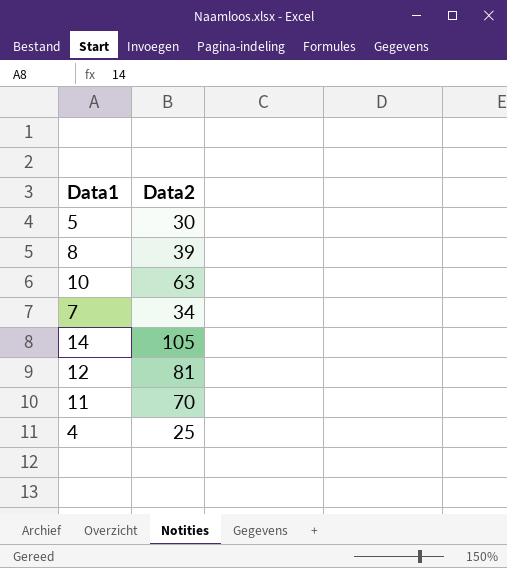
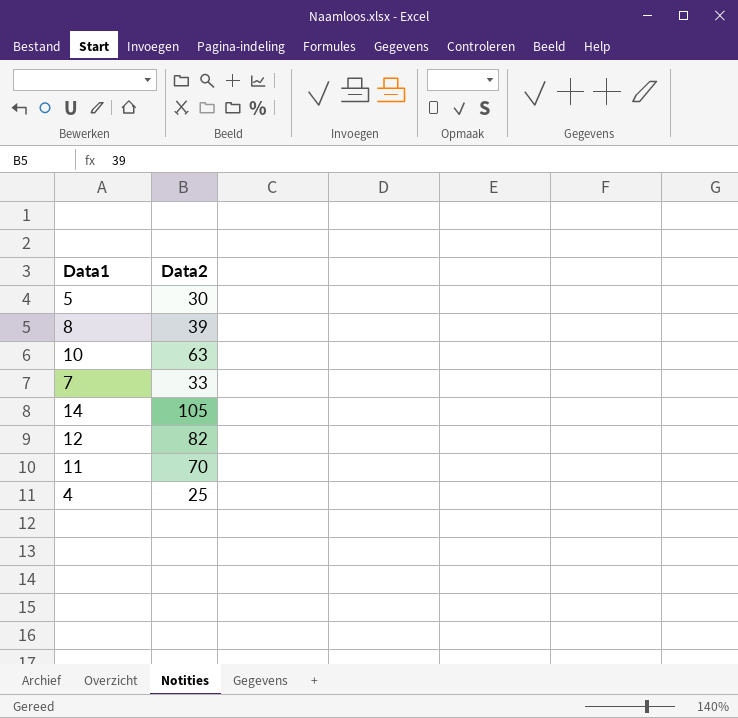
7 | Data2: 34 -> 33
12 | Data2: 81 -> 82

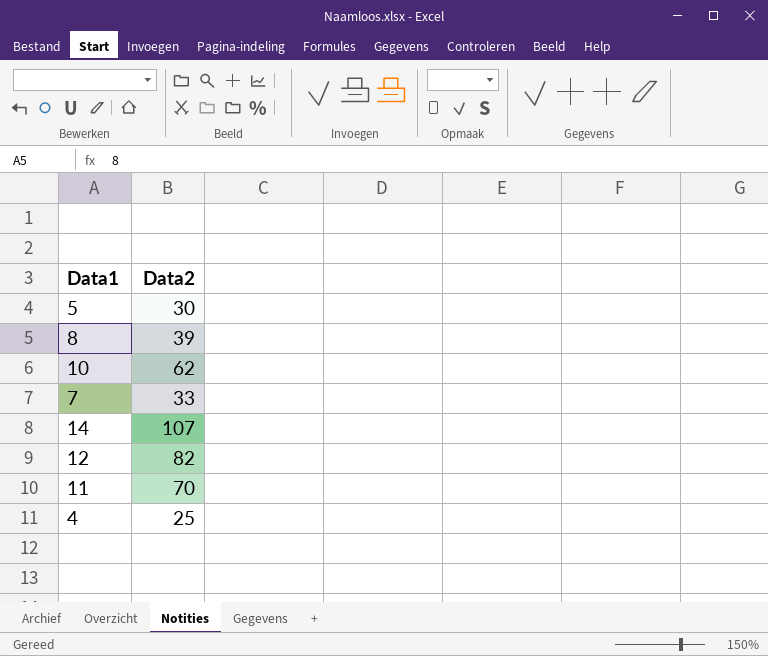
10 | Data2: 63 -> 62
14 | Data2: 105 -> 107

